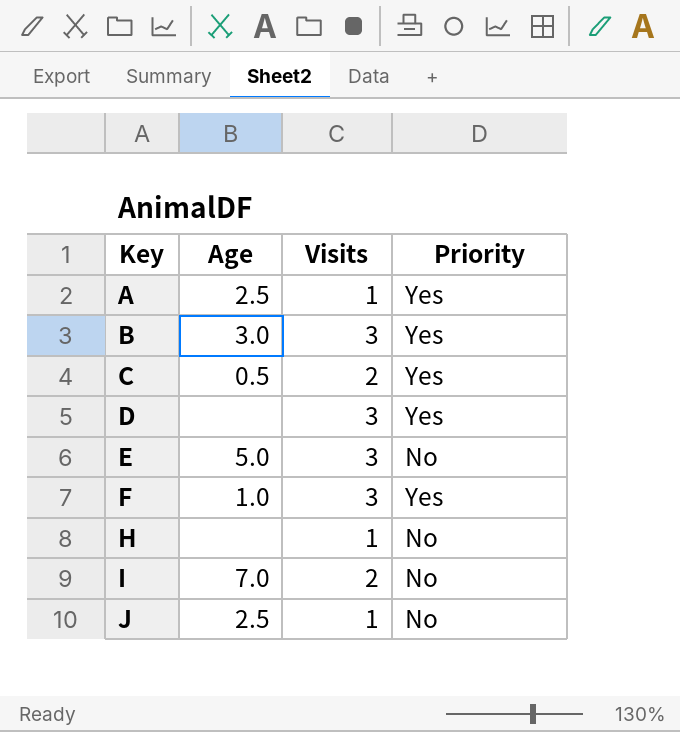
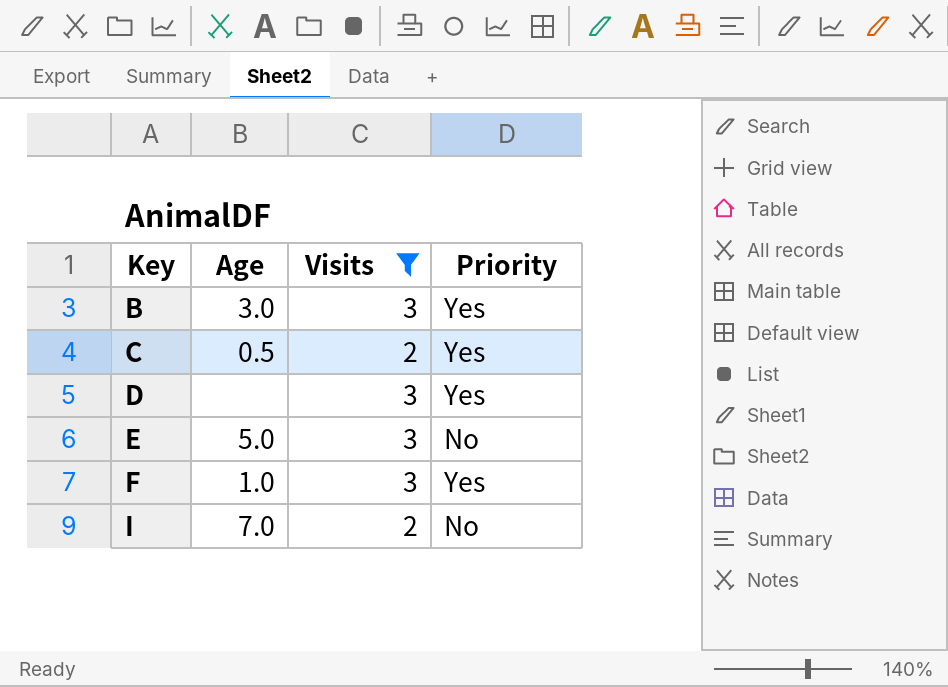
filter: none -> Visits != 1

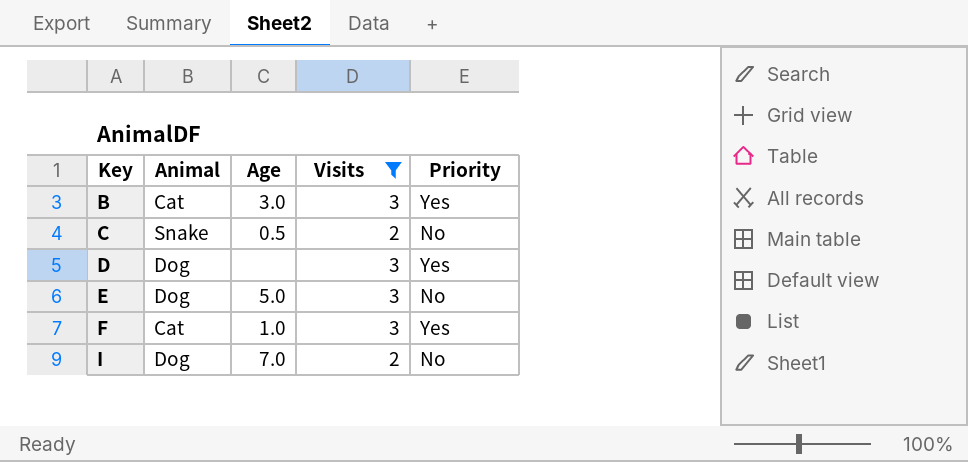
column Animal | position: none -> 2
C | Priority: Yes -> No

